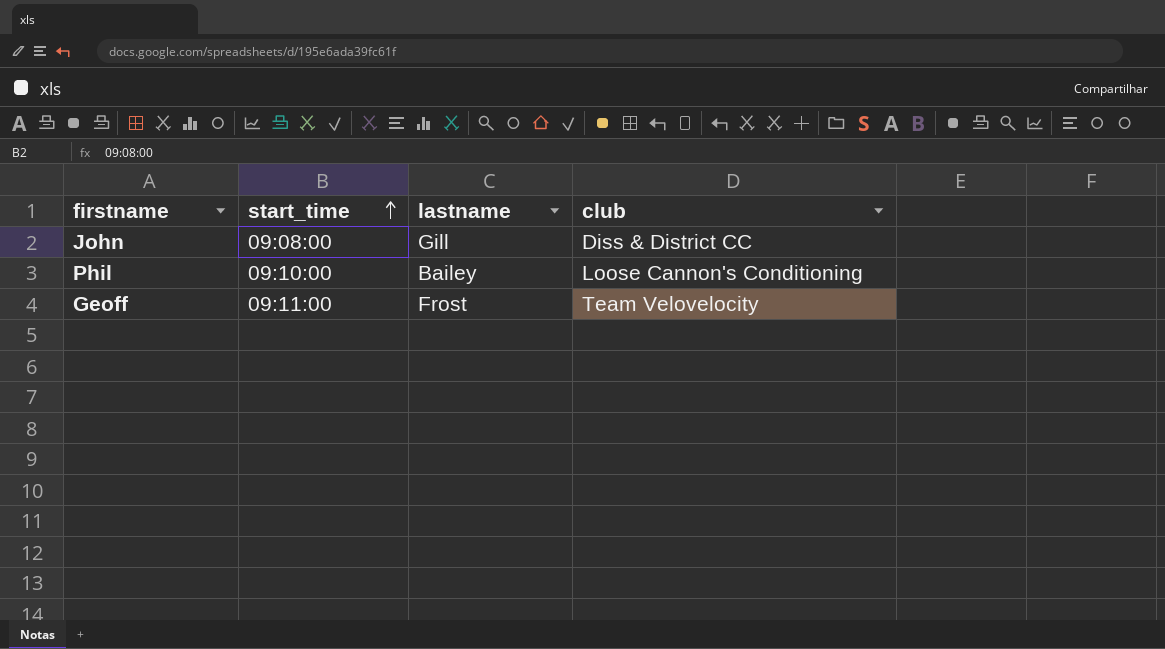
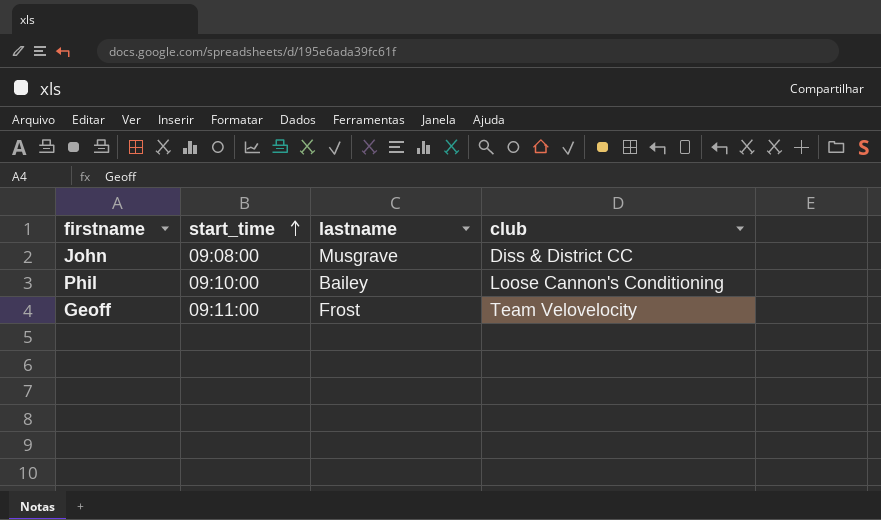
John | lastname: Gill -> Musgrave

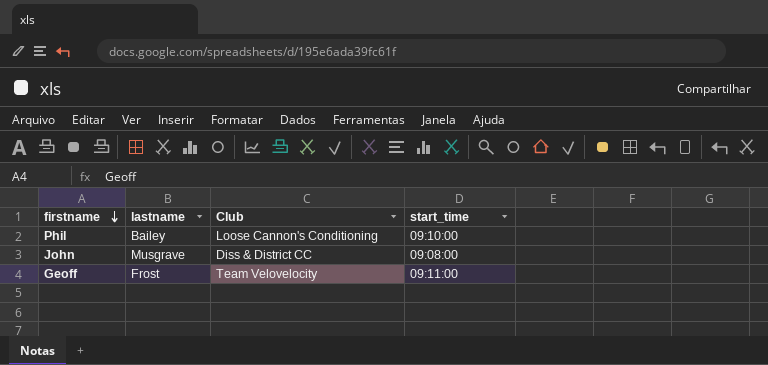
row order: start_time ascending -> firstname descending
column name: club -> Club
column start_time | position: 2 -> 4

